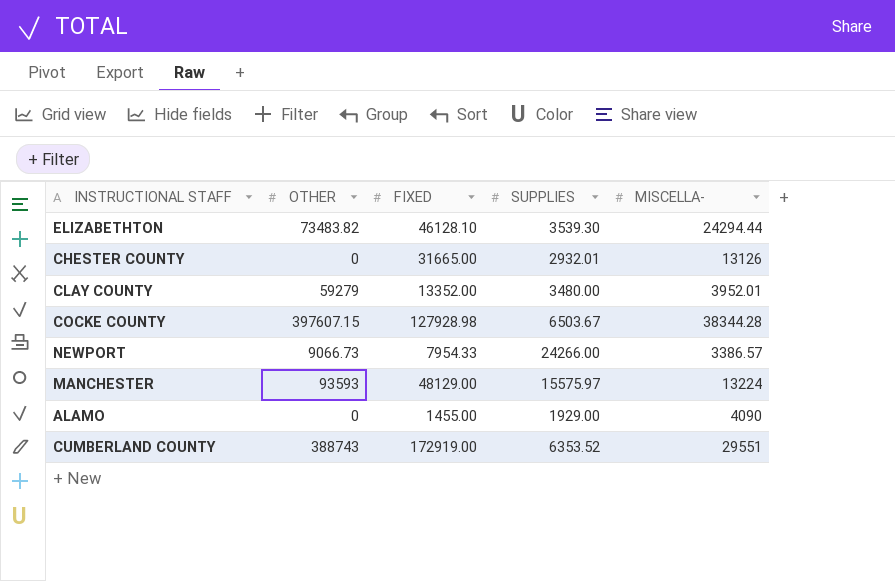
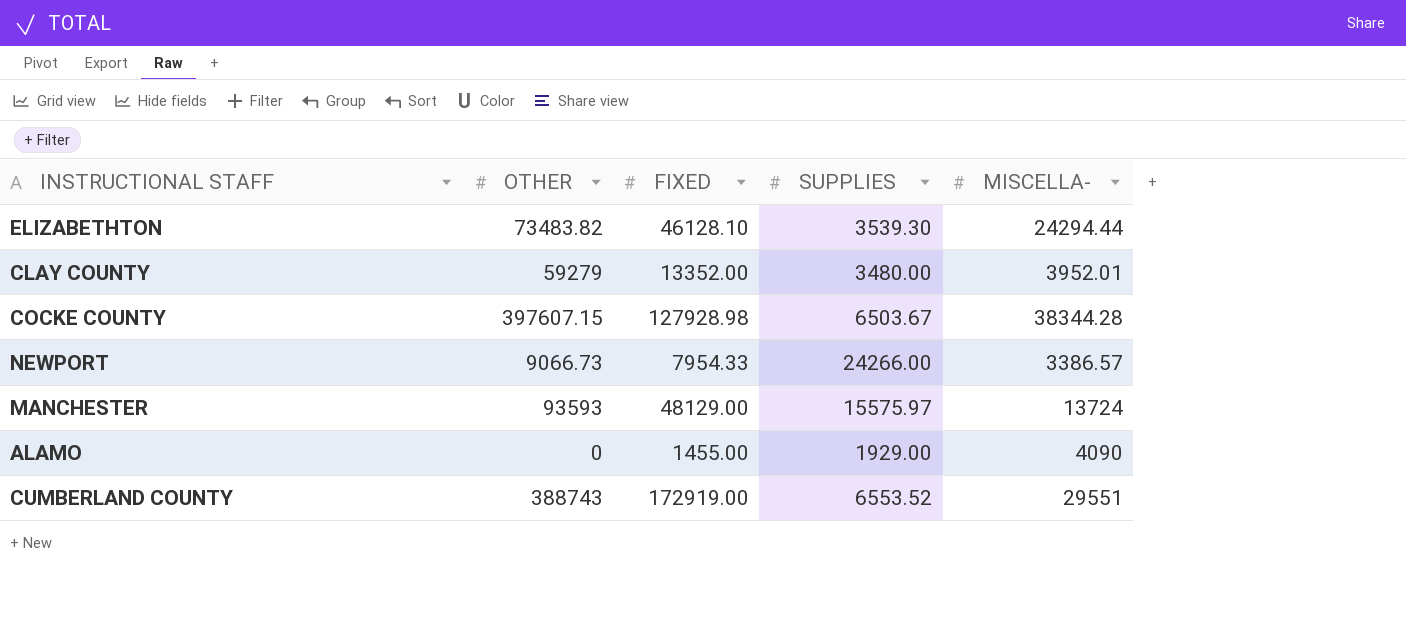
row CHESTER COUNTY: 0 | 31665.00 | 2932.01 | 13126 -> none
MANCHESTER | MISCELLA-: 13224 -> 13724
CUMBERLAND COUNTY | SUPPLIES: 6353.52 -> 6553.52

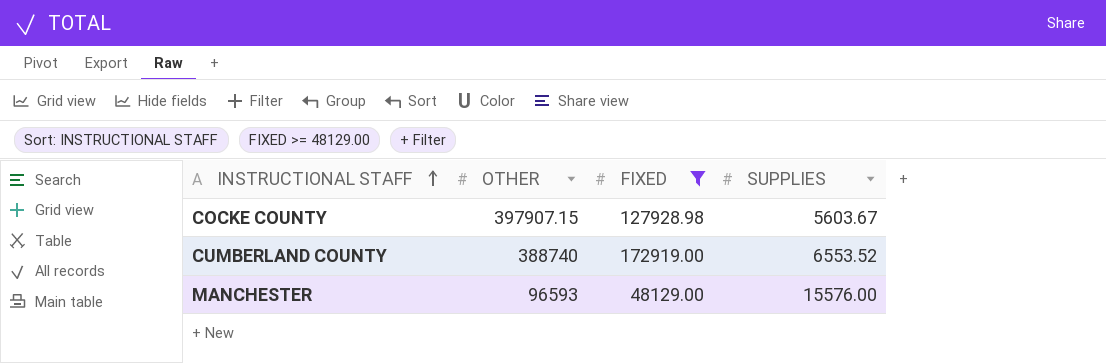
filter: none -> FIXED >= 48129.00
row order: none -> INSTRUCTIONAL STAFF ascending
column MISCELLA- | position: 5 -> none
COCKE COUNTY | OTHER: 397607.15 -> 397907.15
COCKE COUNTY | SUPPLIES: 6503.67 -> 5603.67
CUMBERLAND COUNTY | OTHER: 388743 -> 388740
MANCHESTER | OTHER: 93593 -> 96593
MANCHESTER | SUPPLIES: 15575.97 -> 15576.00

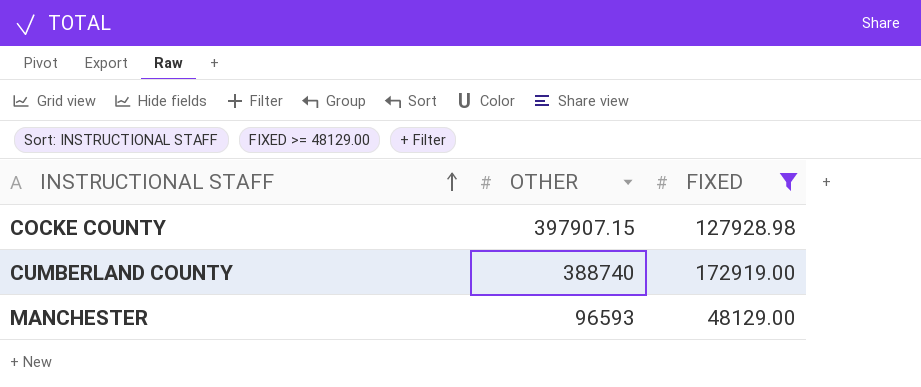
column SUPPLIES | position: 4 -> none

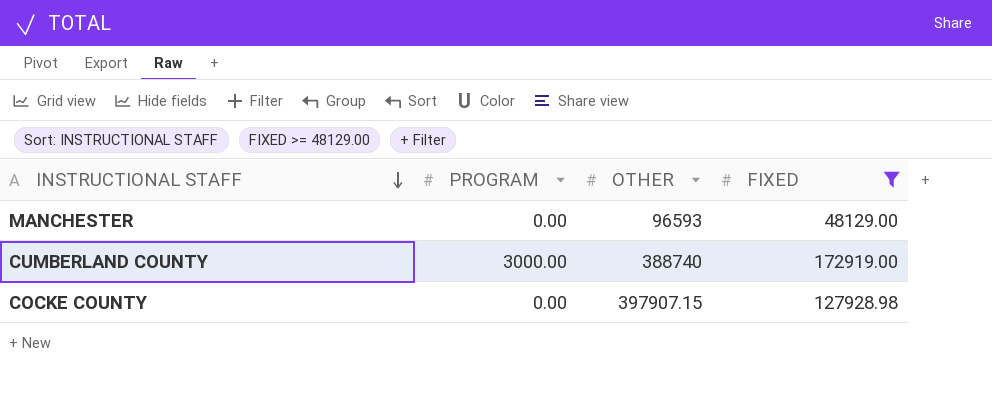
row order: INSTRUCTIONAL STAFF ascending -> INSTRUCTIONAL STAFF descending
column PROGRAM | position: none -> 2

